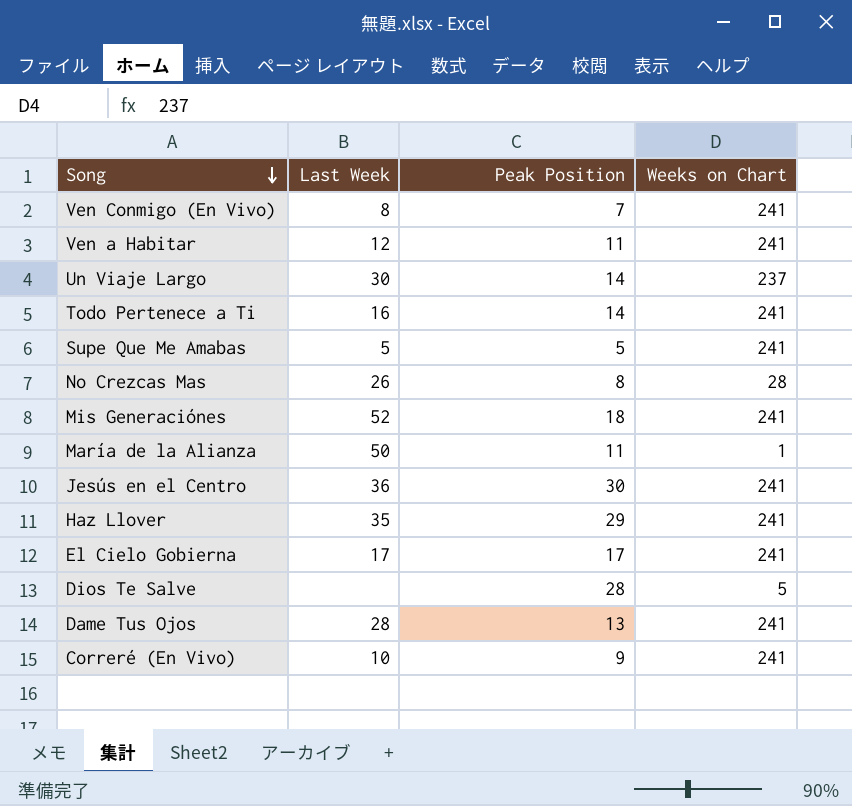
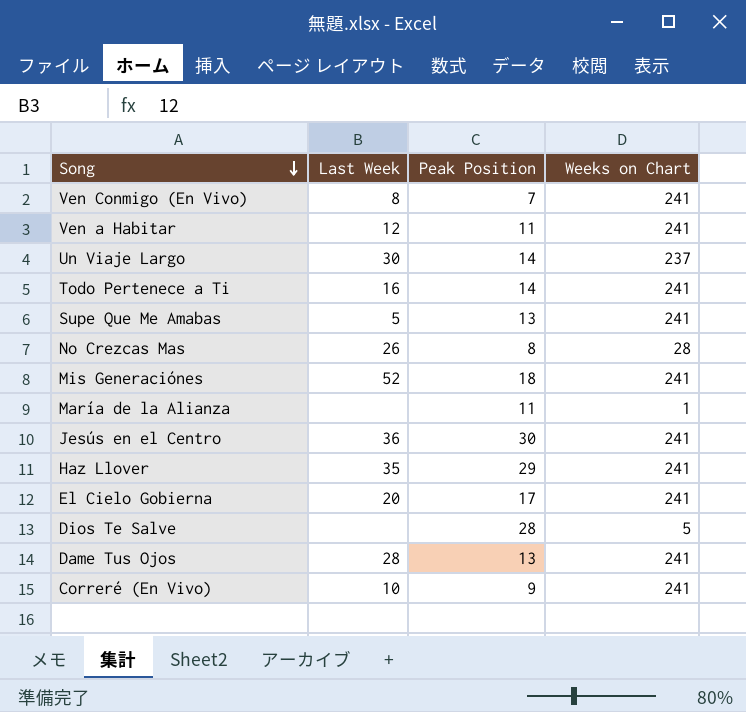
Supe Que Me Amabas | Peak Position: 5 -> 13
María de la Alianza | Last Week: 50 -> none
El Cielo Gobierna | Last Week: 17 -> 20

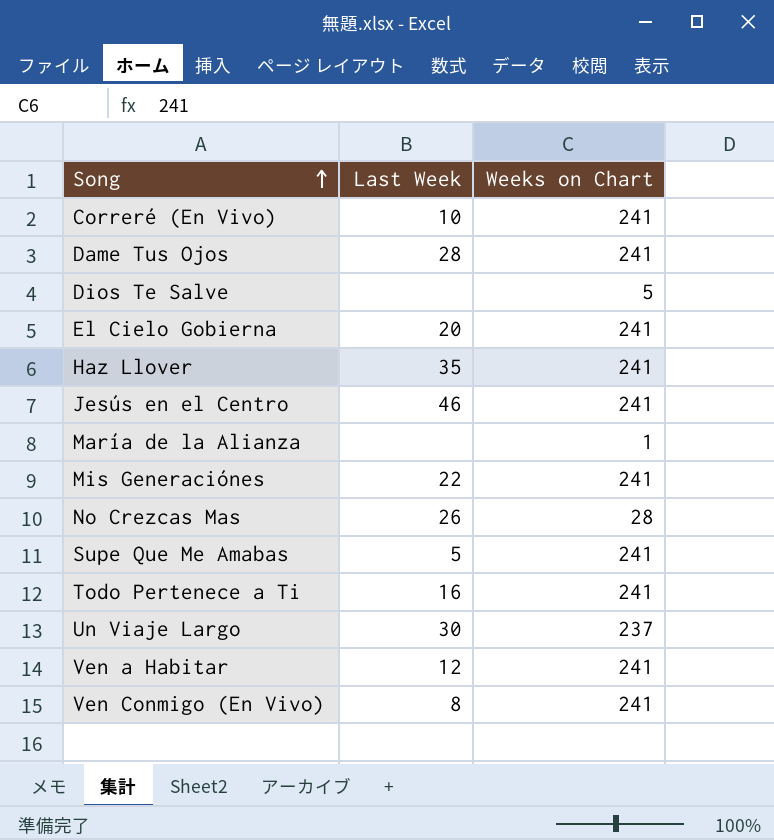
row order: Song descending -> Song ascending
column Peak Position | position: 3 -> none
Jesús en el Centro | Last Week: 36 -> 46
Mis Generaciónes | Last Week: 52 -> 22

